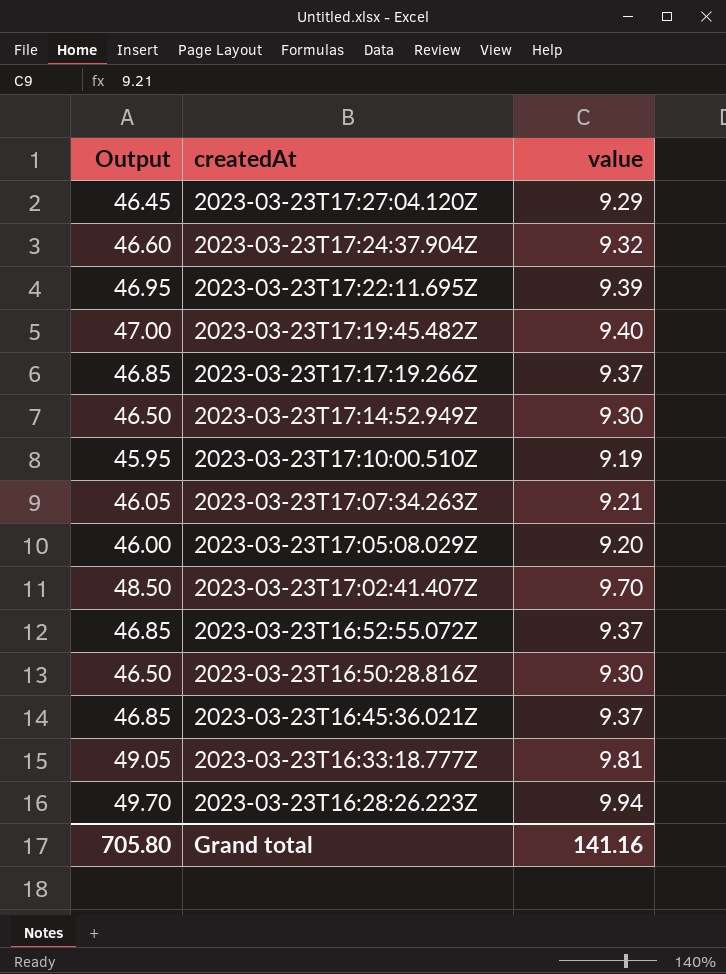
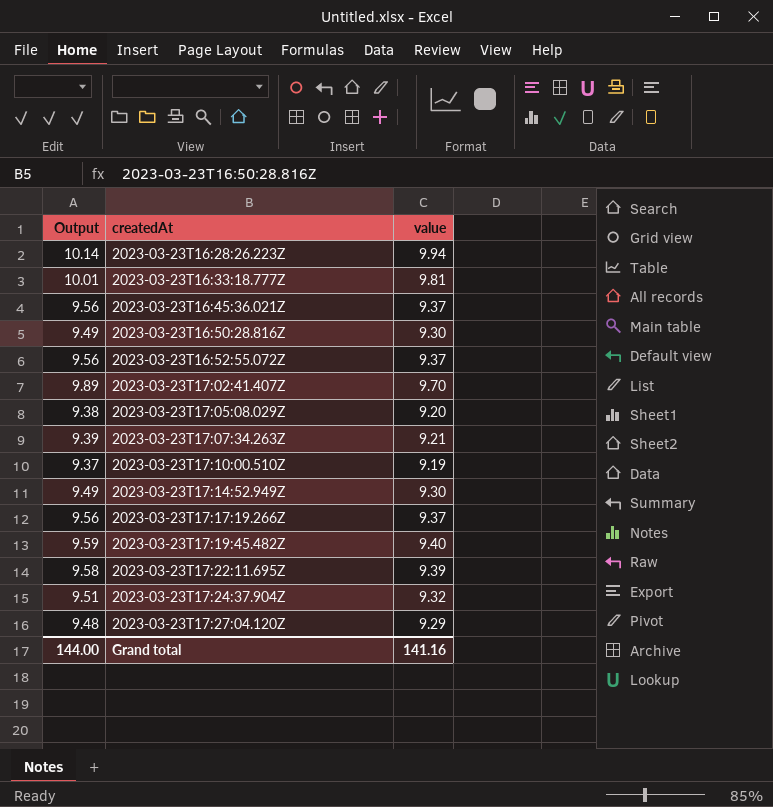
row order: createdAt descending -> createdAt ascending
column Output | formula: [value] * 5 -> [value] * 1.02
Grand total | Output: 705.80 -> 144.00

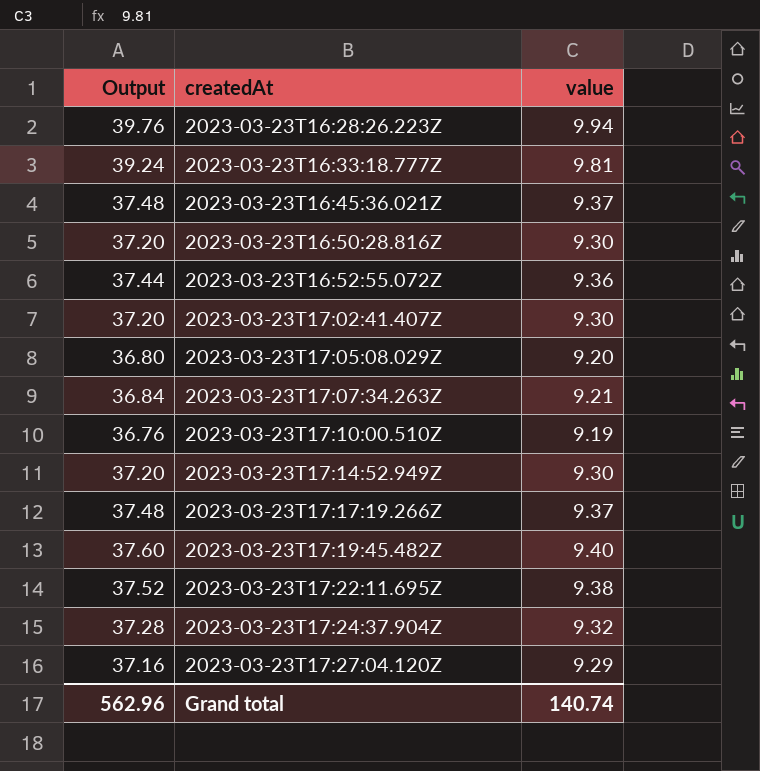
column Output | formula: [value] * 1.02 -> [value] * 4
2023-03-23T16:52:55.072Z | value: 9.37 -> 9.36
2023-03-23T17:02:41.407Z | value: 9.70 -> 9.30
2023-03-23T17:22:11.695Z | value: 9.39 -> 9.38
Grand total | Output: 144.00 -> 562.96
Grand total | value: 141.16 -> 140.74

